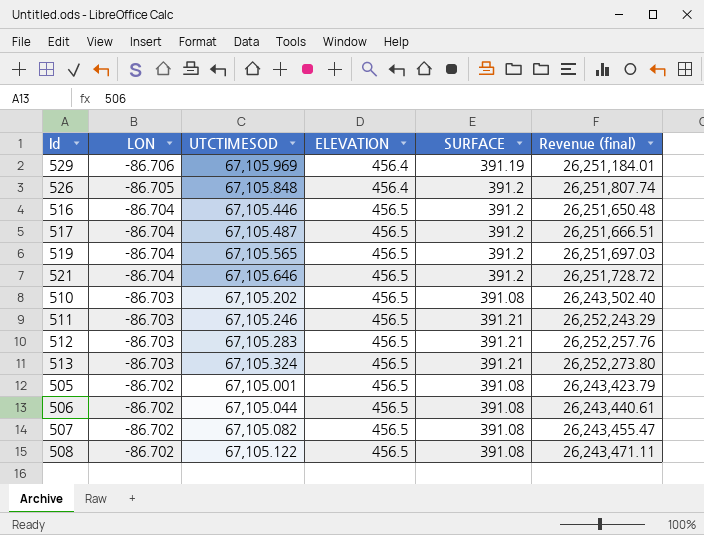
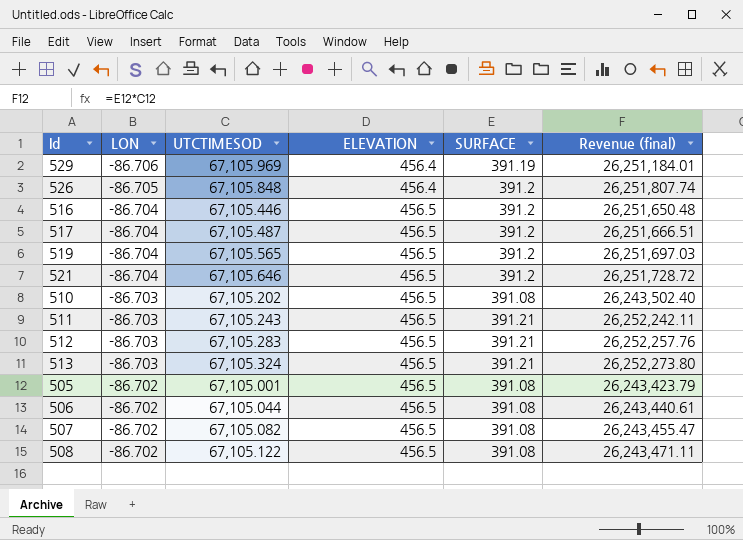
511 | UTCTIMESOD: 67,105.246 -> 67,105.243
511 | Revenue (final): 26,252,243.29 -> 26,252,242.11

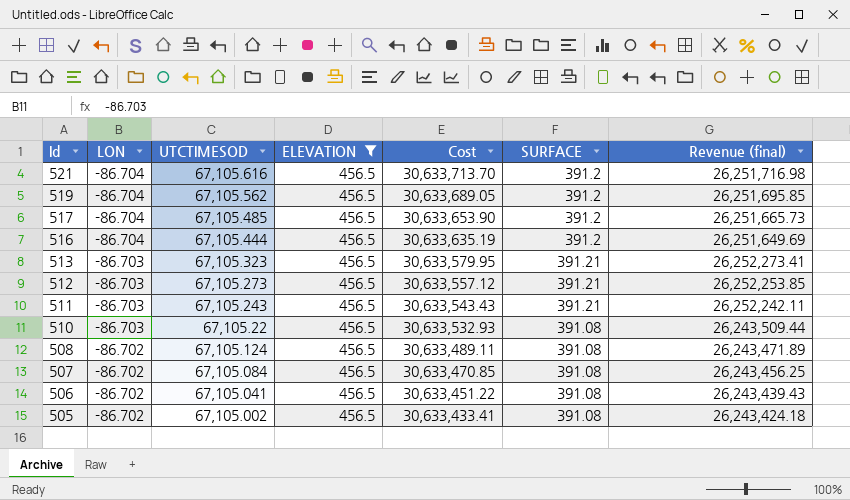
filter: none -> ELEVATION = 456.5
row order: LON ascending -> Id descending
column Cost | formula: none -> [UTCTIMESOD] * [ELEVATION]
521 | UTCTIMESOD: 67,105.646 -> 67,105.616
521 | Revenue (final): 26,251,728.72 -> 26,251,716.98
519 | UTCTIMESOD: 67,105.565 -> 67,105.562
519 | Revenue (final): 26,251,697.03 -> 26,251,695.85
517 | UTCTIMESOD: 67,105.487 -> 67,105.485
517 | Revenue (final): 26,251,666.51 -> 26,251,665.73
516 | UTCTIMESOD: 67,105.446 -> 67,105.444
516 | Revenue (final): 26,251,650.48 -> 26,251,649.69
513 | UTCTIMESOD: 67,105.324 -> 67,105.323
513 | Revenue (final): 26,252,273.80 -> 26,252,273.41
512 | UTCTIMESOD: 67,105.283 -> 67,105.273
512 | Revenue (final): 26,252,257.76 -> 26,252,253.85
510 | UTCTIMESOD: 67,105.202 -> 67,105.22
510 | Revenue (final): 26,243,502.40 -> 26,243,509.44
508 | UTCTIMESOD: 67,105.122 -> 67,105.124
508 | Revenue (final): 26,243,471.11 -> 26,243,471.89
507 | UTCTIMESOD: 67,105.082 -> 67,105.084
507 | Revenue (final): 26,243,455.47 -> 26,243,456.25
506 | UTCTIMESOD: 67,105.044 -> 67,105.041
506 | Revenue (final): 26,243,440.61 -> 26,243,439.43
505 | UTCTIMESOD: 67,105.001 -> 67,105.002
505 | Revenue (final): 26,243,423.79 -> 26,243,424.18

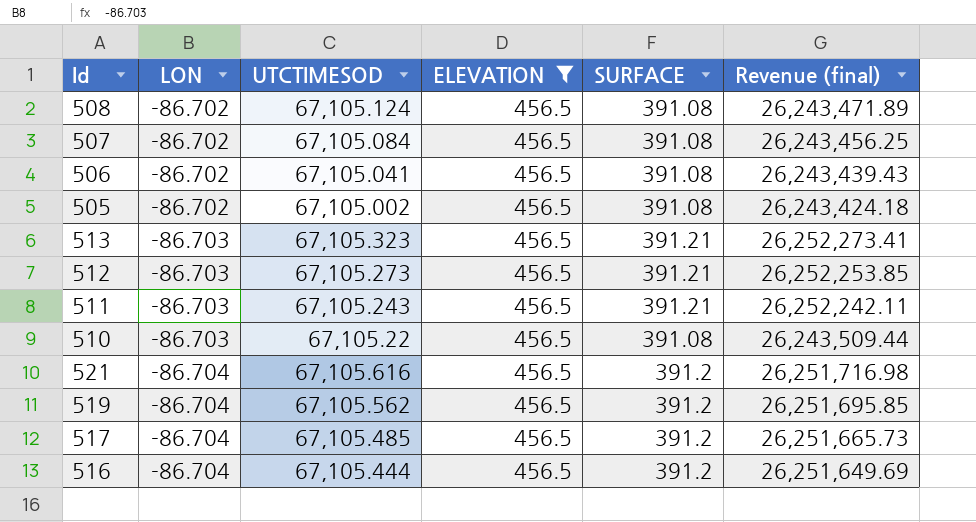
row order: Id descending -> LON descending
column Cost | formula: [UTCTIMESOD] * [ELEVATION] -> none

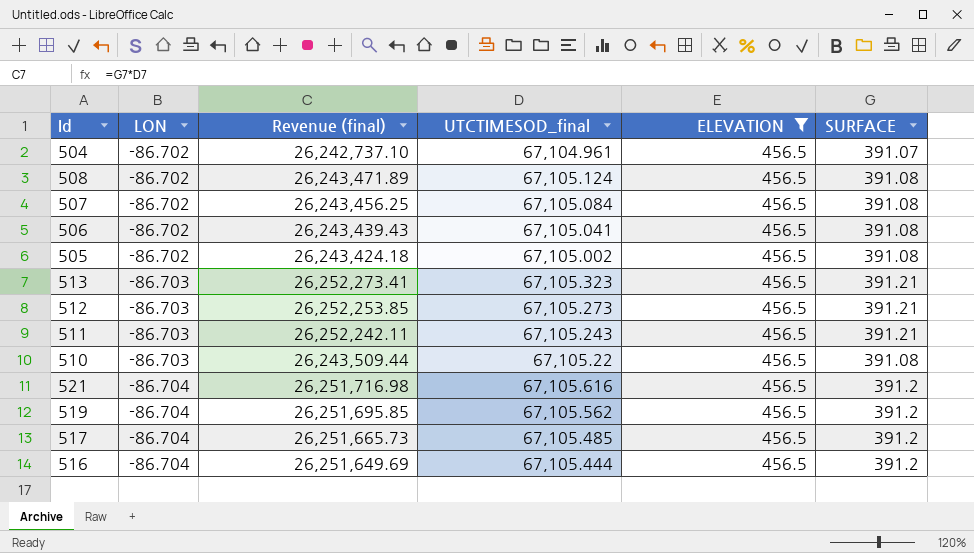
column Revenue (final) | position: 6 -> 3
column name: UTCTIMESOD -> UTCTIMESOD_final
row 504: none -> -86.702 | 26,242,737.10 | 67,104.961 | 456.5 | 391.07

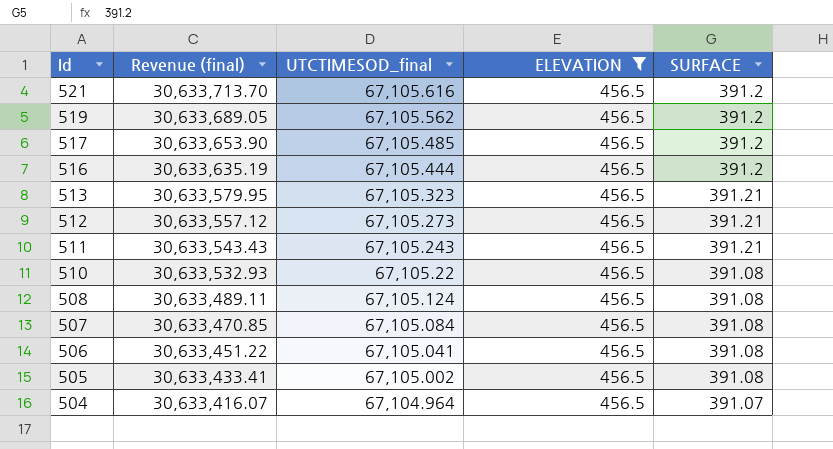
row order: LON descending -> Id descending
column LON | position: 2 -> none
column Revenue (final) | formula: [UTCTIMESOD_final] * [SURFACE] -> [UTCTIMESOD_final] * [ELEVATION]
504 | UTCTIMESOD_final: 67,104.961 -> 67,104.964

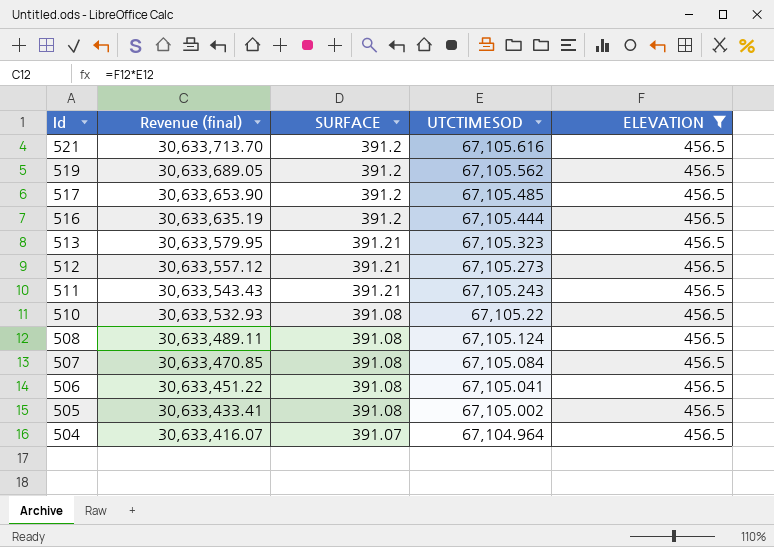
column SURFACE | position: 5 -> 3
column name: UTCTIMESOD_final -> UTCTIMESOD

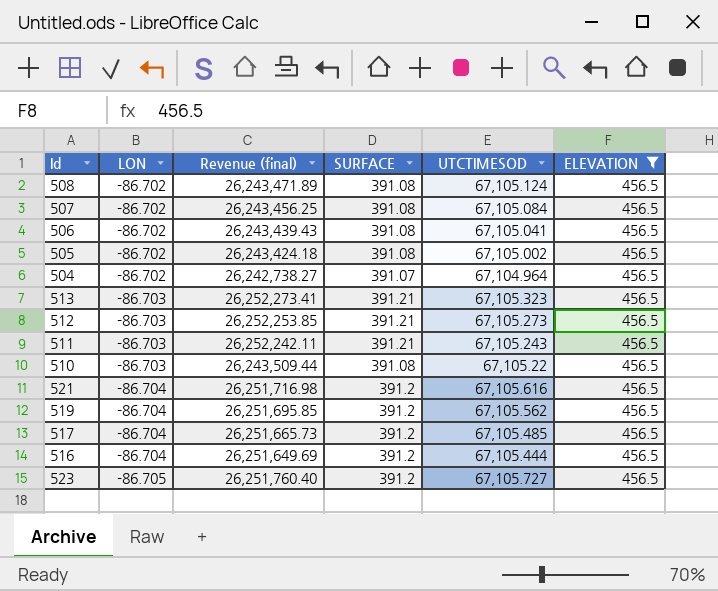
row order: Id descending -> LON descending
column LON | position: none -> 2
column Revenue (final) | formula: [UTCTIMESOD] * [ELEVATION] -> [SURFACE] * [UTCTIMESOD]
row 523: none -> -86.705 | 26,251,760.40 | 391.2 | 67,105.727 | 456.5

